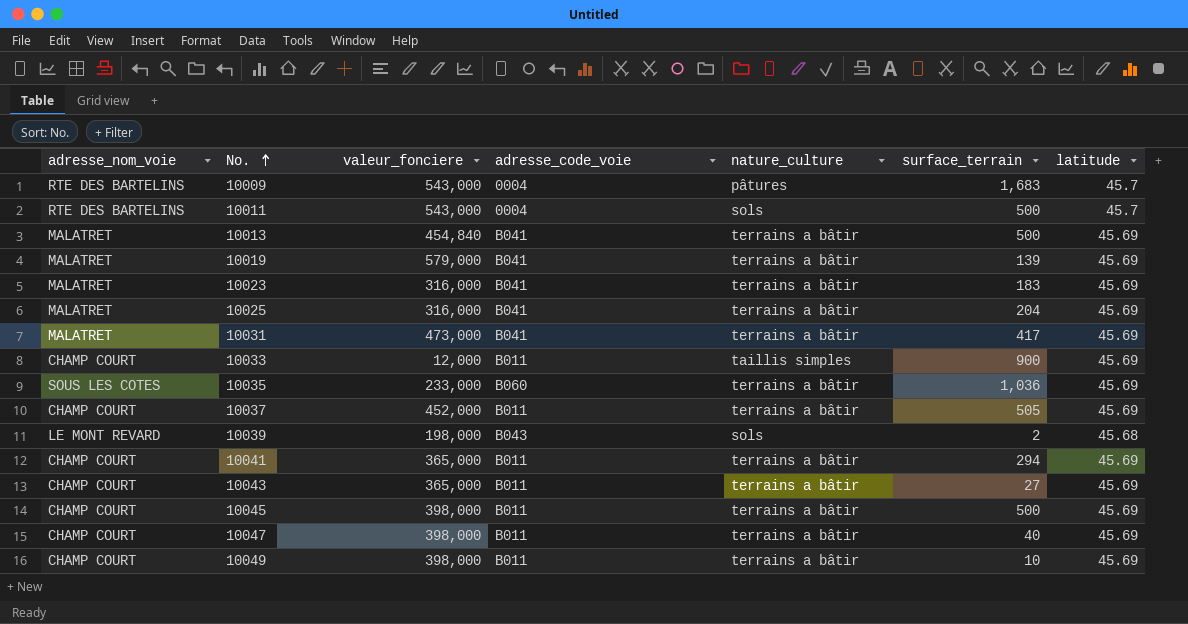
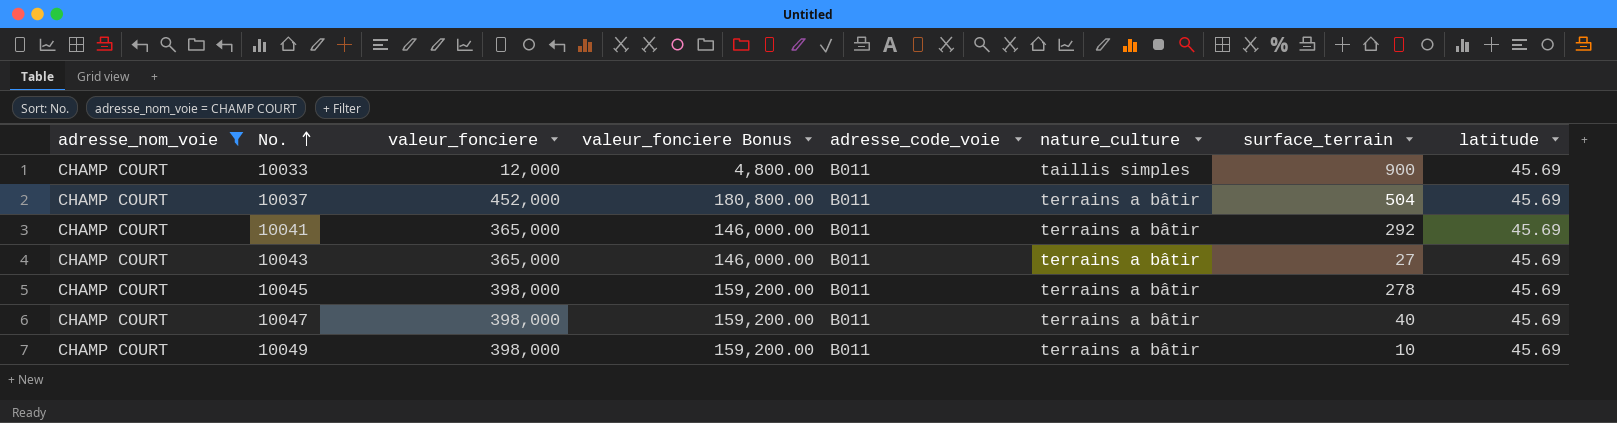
filter: none -> adresse_nom_voie = CHAMP COURT
column valeur_fonciere Bonus | formula: none -> [valeur_fonciere] * 0.4
10037 | surface_terrain: 505 -> 504
10041 | surface_terrain: 294 -> 292
10045 | surface_terrain: 500 -> 278

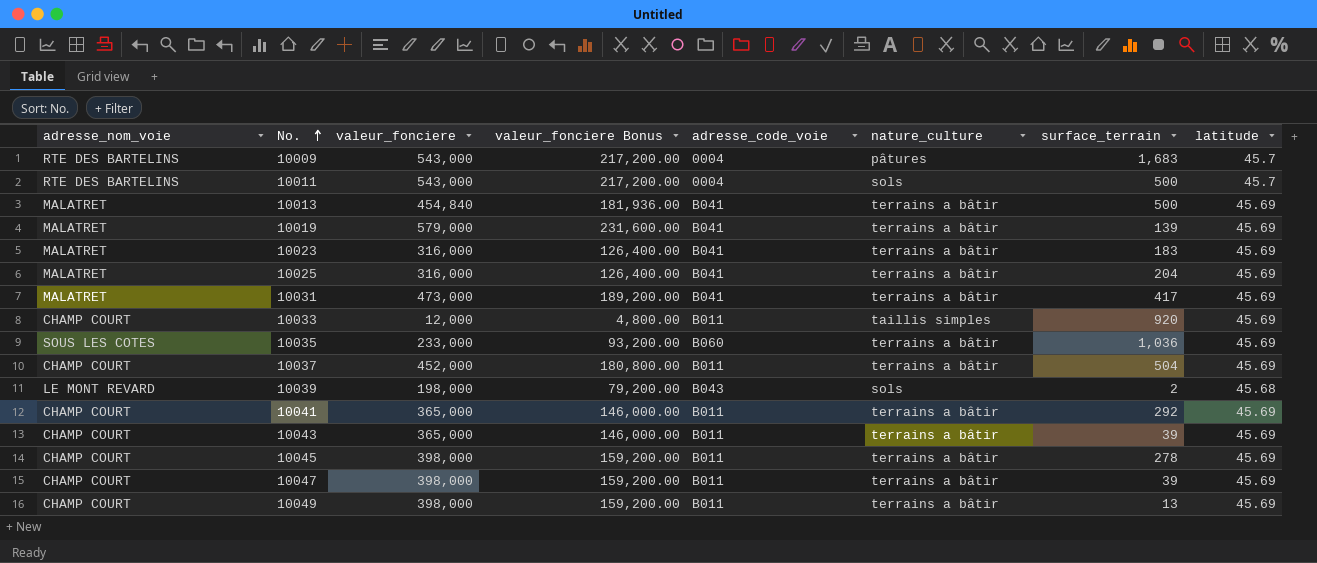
filter: adresse_nom_voie = CHAMP COURT -> none
10033 | surface_terrain: 900 -> 920
10043 | surface_terrain: 27 -> 39
10047 | surface_terrain: 40 -> 39
10049 | surface_terrain: 10 -> 13

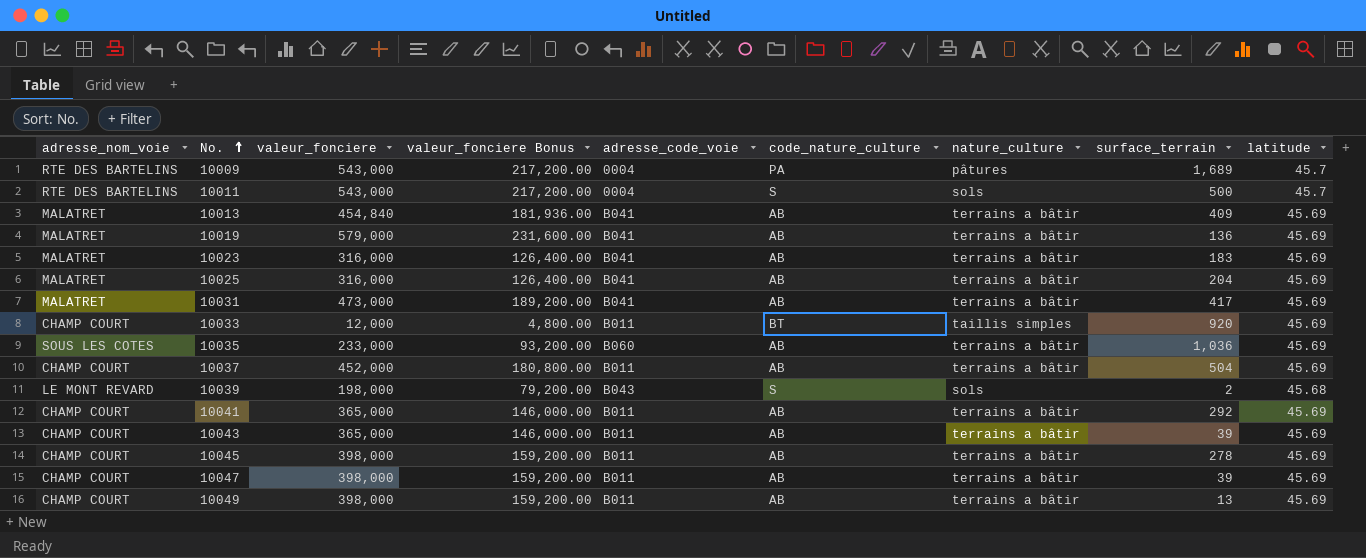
column code_nature_culture | position: none -> 6
10009 | surface_terrain: 1,683 -> 1,689
10013 | surface_terrain: 500 -> 409
10019 | surface_terrain: 139 -> 136

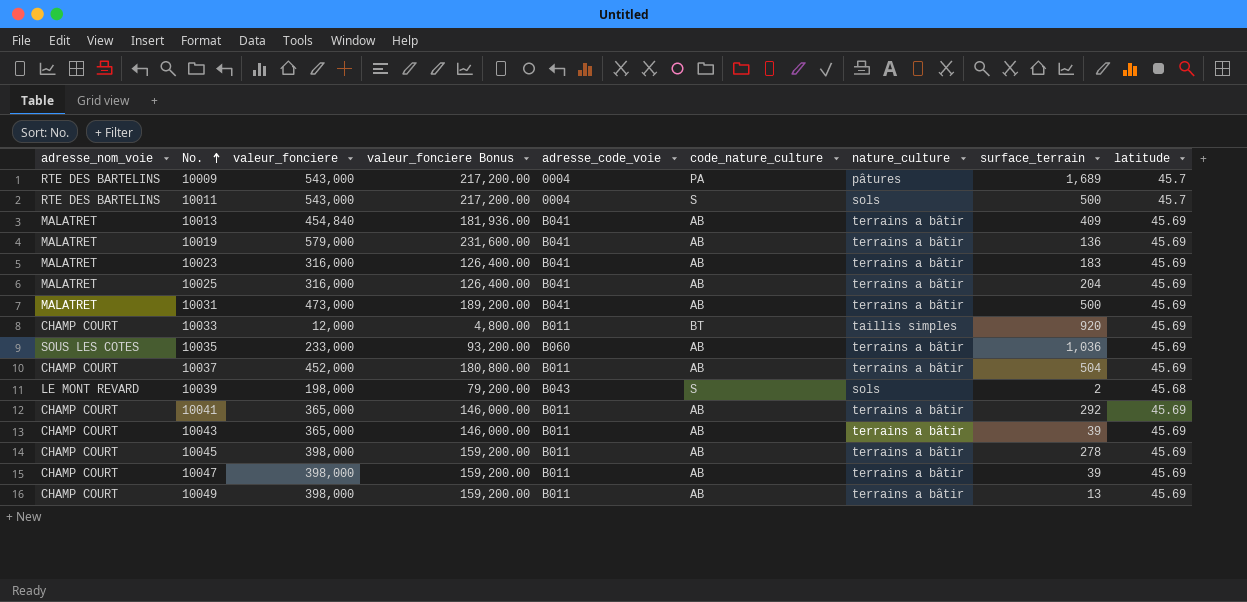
10031 | surface_terrain: 417 -> 500

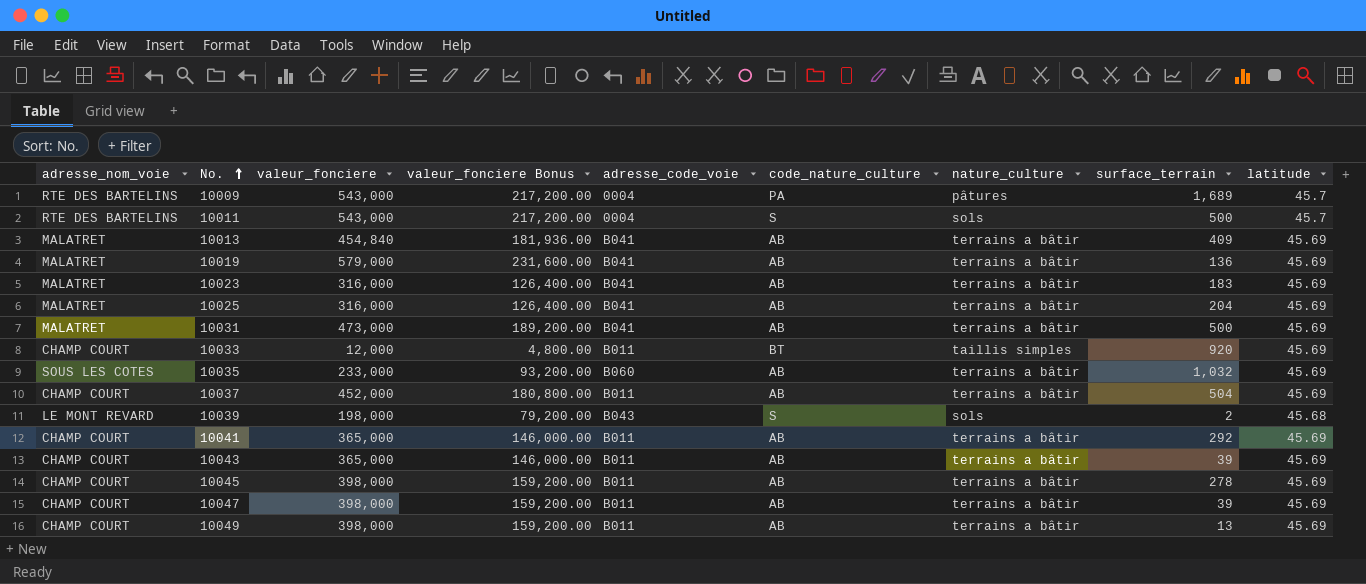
10035 | surface_terrain: 1,036 -> 1,032

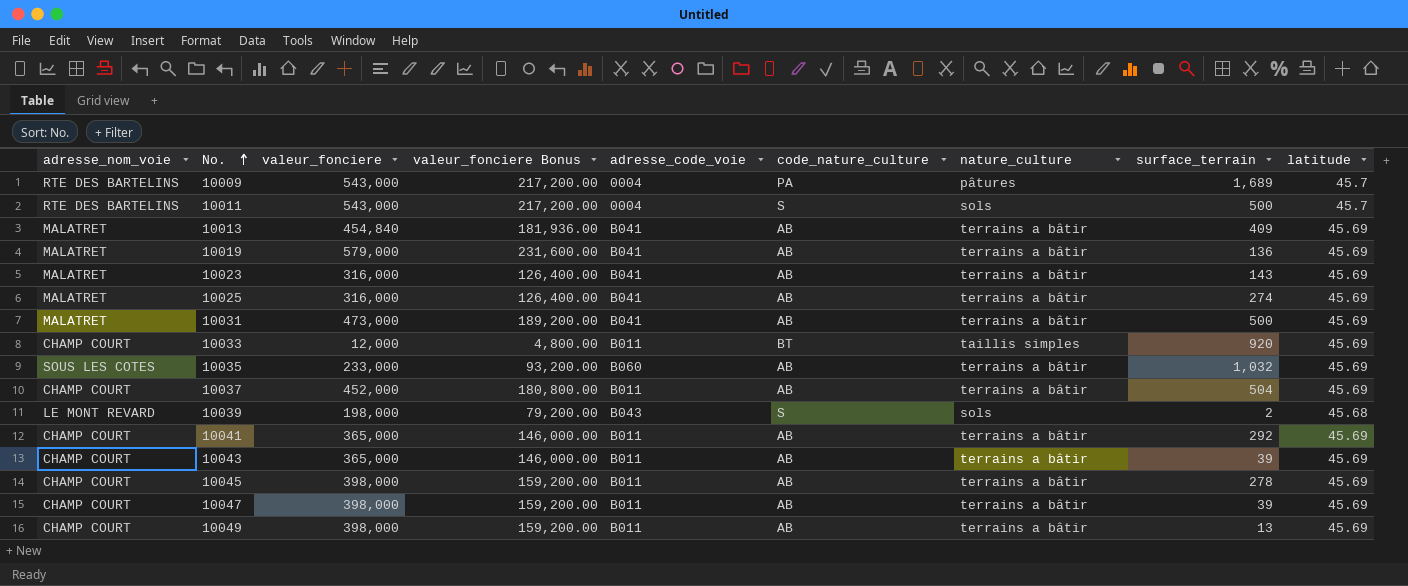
10023 | surface_terrain: 183 -> 143
10025 | surface_terrain: 204 -> 274

